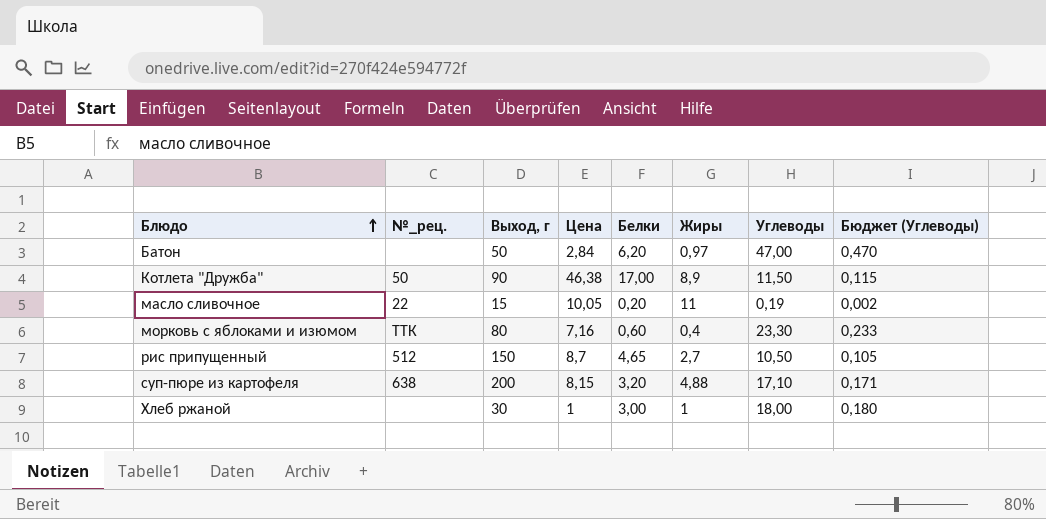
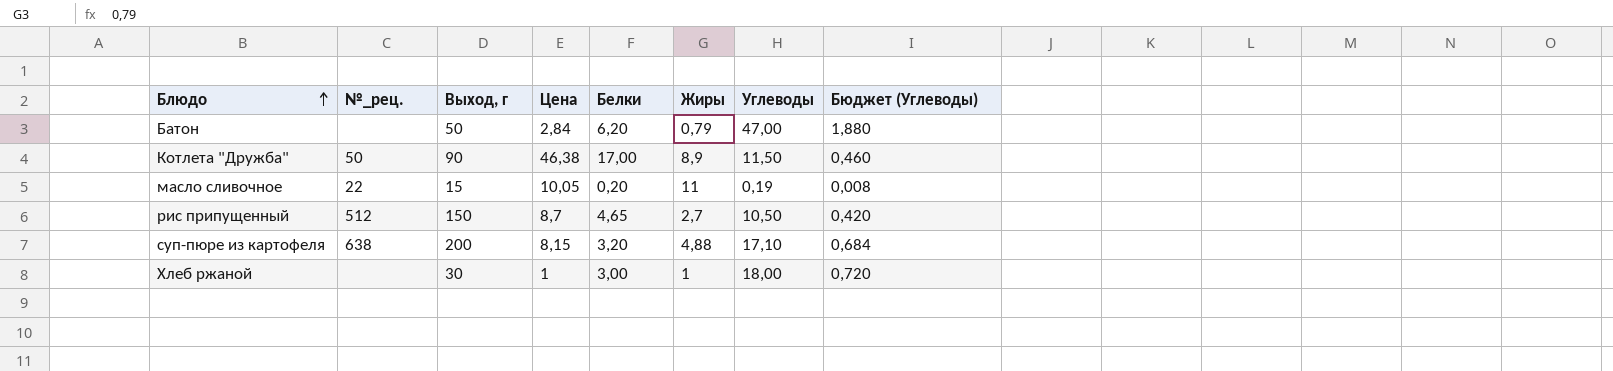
column Бюджет (Углеводы) | formula: [Углеводы] * 0,01 -> [Углеводы] * 0,04
row морковь с яблоками и изюмом: ТТК | 80 | 7,16 | 0,60 | 0,4 | 23,30 | 0,233 -> none
Батон | Жиры: 0,97 -> 0,79

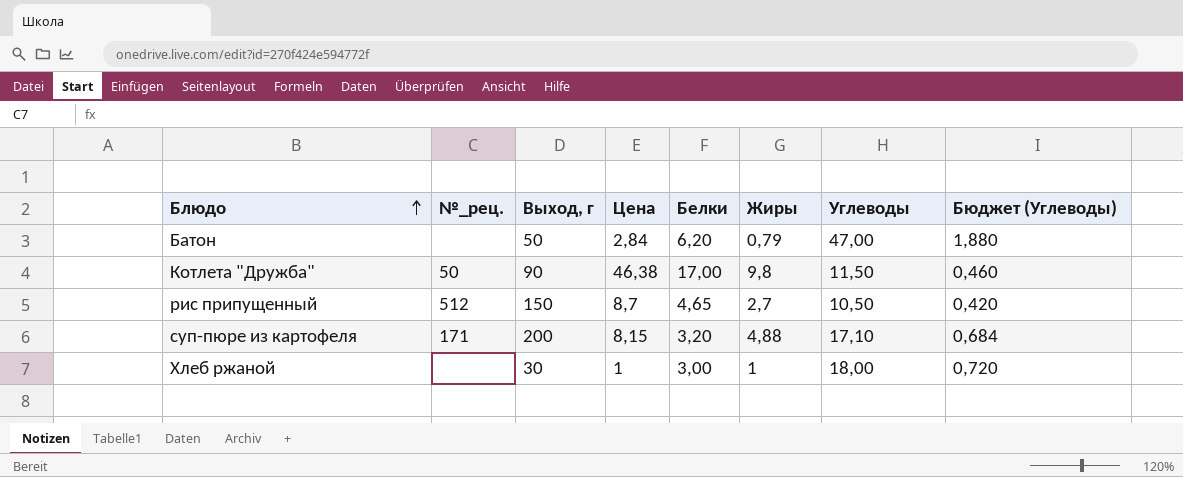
row масло сливочное: 22 | 15 | 10,05 | 0,20 | 11 | 0,19 | 0,008 -> none
Котлета "Дружба" | Жиры: 8,9 -> 9,8
суп-пюре из картофеля | №_рец.: 638 -> 171

